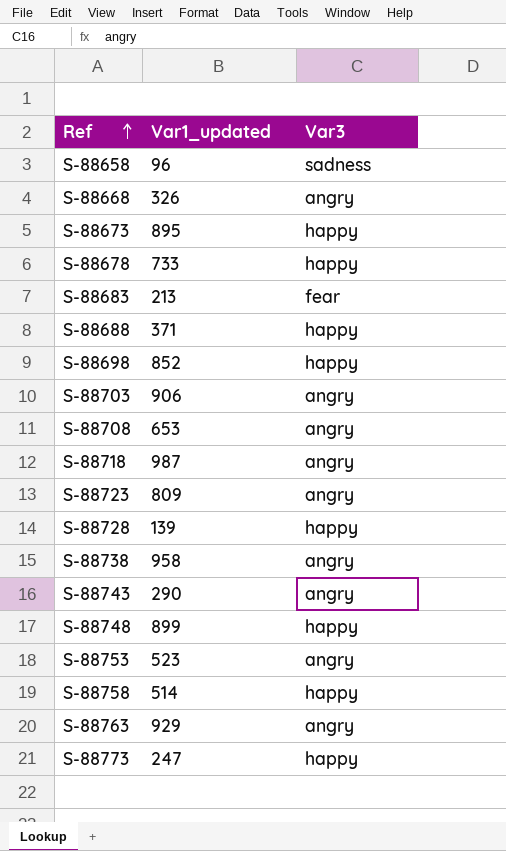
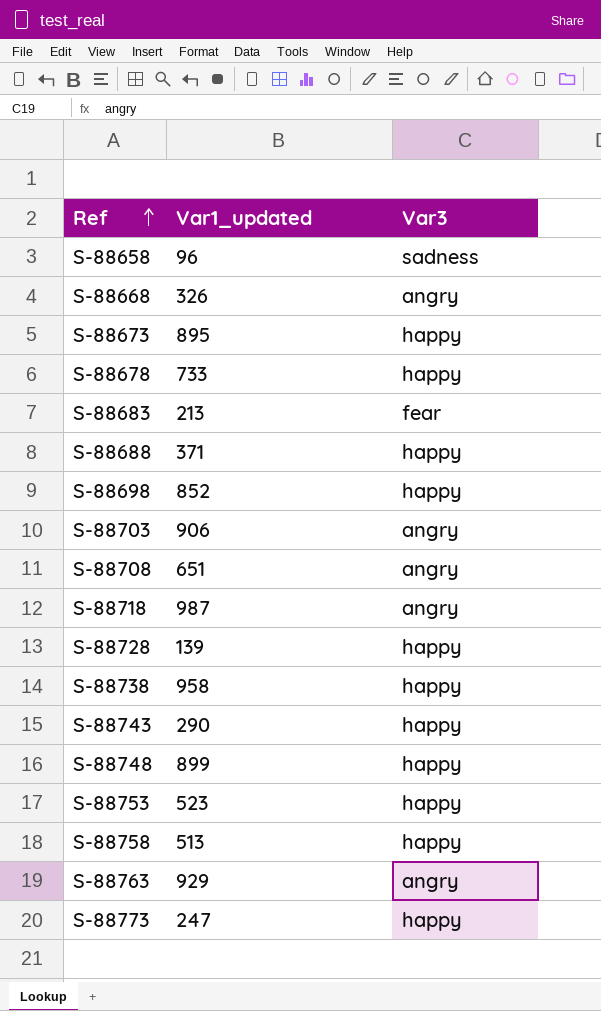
row S-88723: 809 | angry -> none
S-88708 | Var1_updated: 653 -> 651
S-88738 | Var3: angry -> happy
S-88743 | Var3: angry -> happy
S-88753 | Var3: angry -> happy
S-88758 | Var1_updated: 514 -> 513

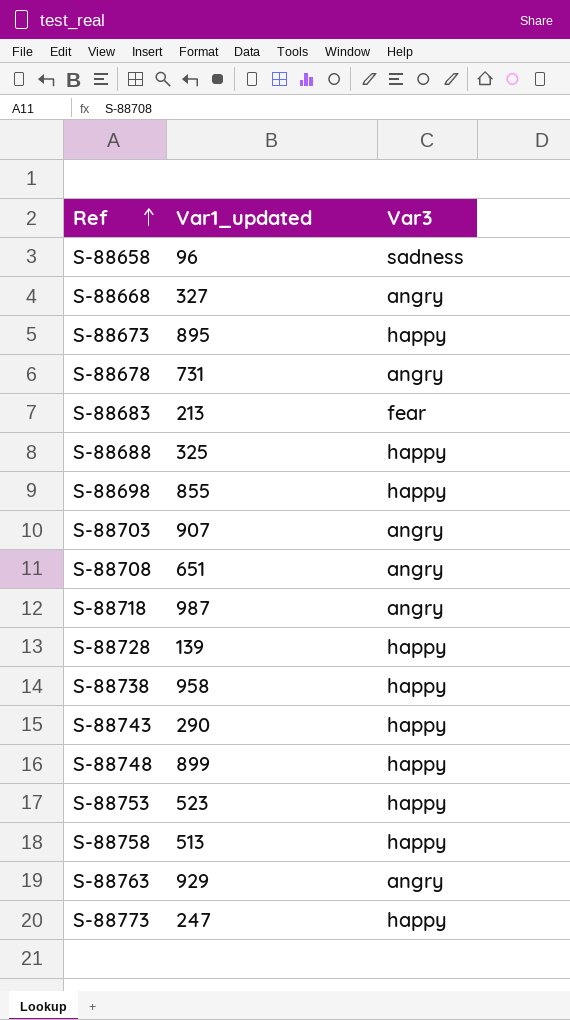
S-88668 | Var1_updated: 326 -> 327
S-88678 | Var1_updated: 733 -> 731
S-88678 | Var3: happy -> angry
S-88688 | Var1_updated: 371 -> 325
S-88698 | Var1_updated: 852 -> 855
S-88703 | Var1_updated: 906 -> 907

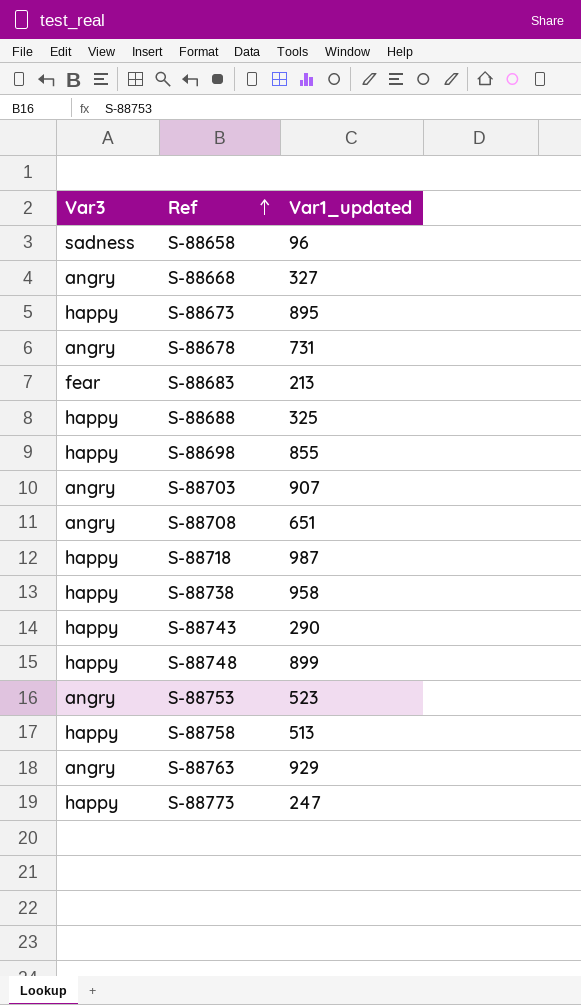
column Var3 | position: 3 -> 1
row S-88728: 139 | happy -> none
S-88718 | Var3: angry -> happy
S-88753 | Var3: happy -> angry

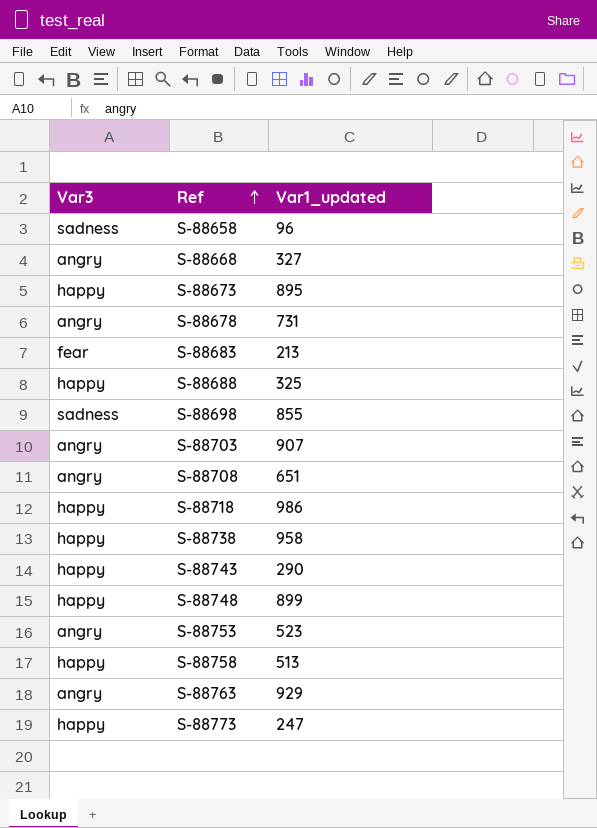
S-88698 | Var3: happy -> sadness
S-88718 | Var1_updated: 987 -> 986

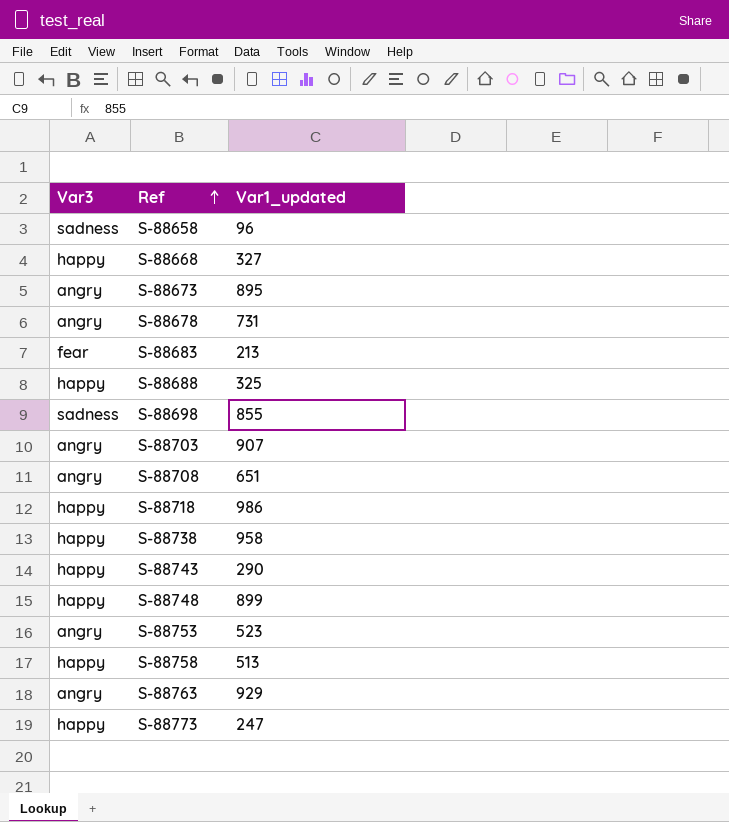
S-88668 | Var3: angry -> happy
S-88673 | Var3: happy -> angry

